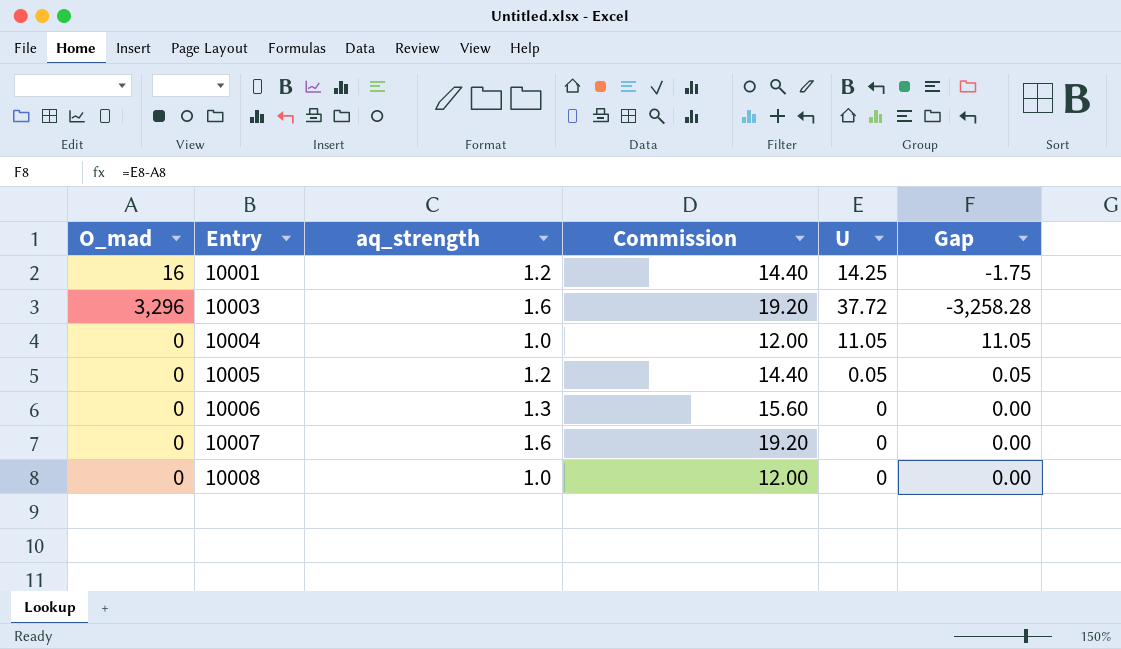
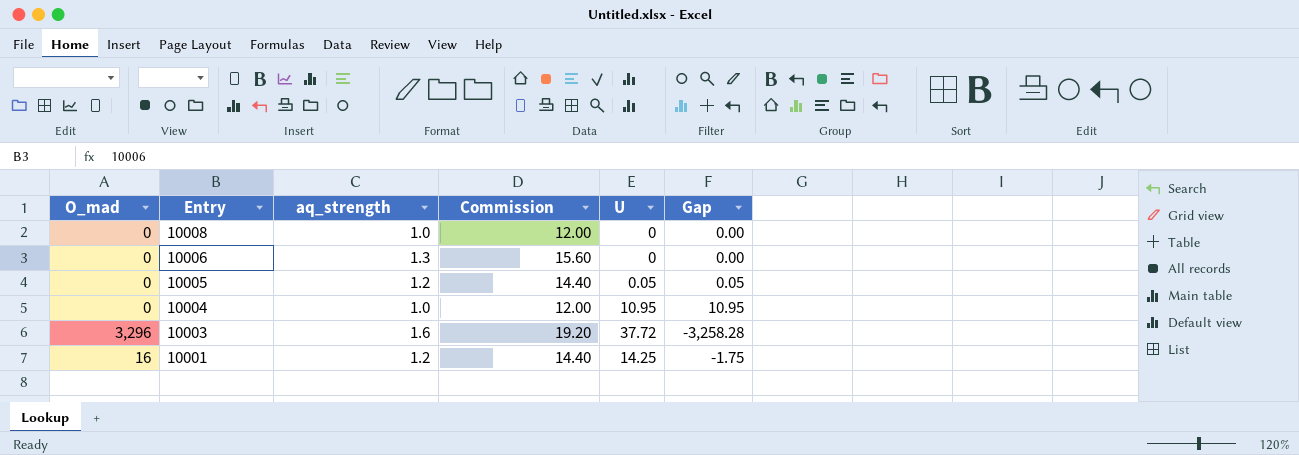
row order: Entry ascending -> Entry descending
row 10007: 0 | 1.6 | 19.20 | 0 | 0.00 -> none
10004 | U: 11.05 -> 10.95
10004 | Gap: 11.05 -> 10.95

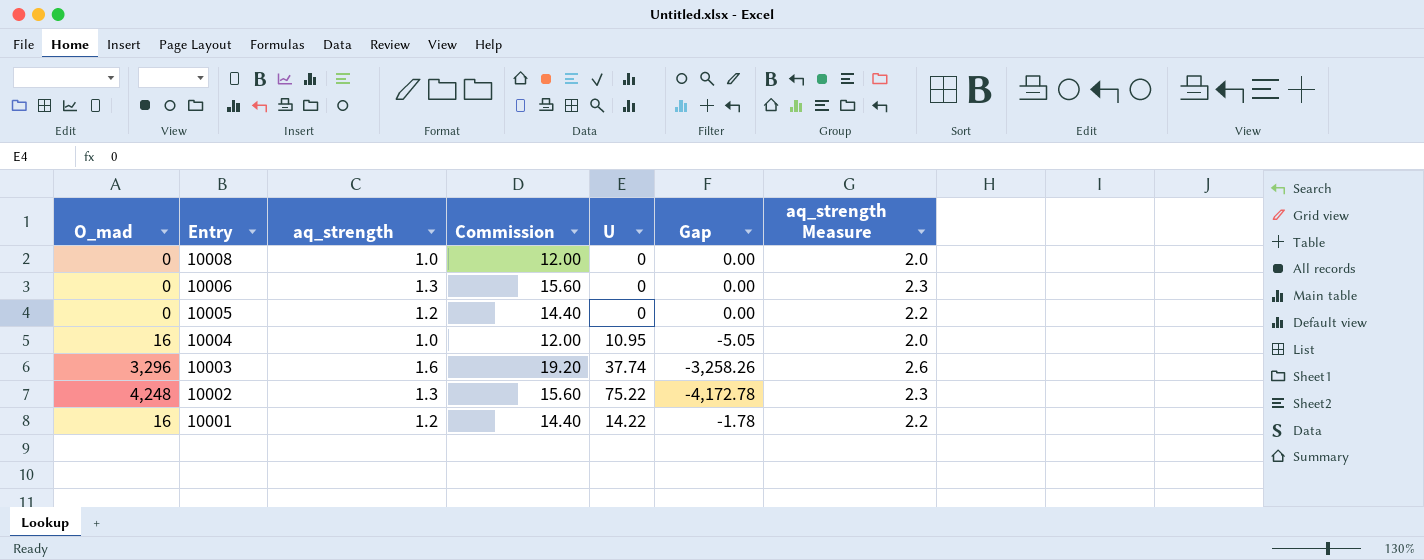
column aq_strength Measure | formula: none -> [aq_strength] + 1
10005 | U: 0.05 -> 0
10005 | Gap: 0.05 -> 0.00
10004 | O_mad: 0 -> 16
10004 | Gap: 10.95 -> -5.05
10003 | U: 37.72 -> 37.74
10003 | Gap: -3,258.28 -> -3,258.26
row 10002: none -> 4,248 | 1.3 | 15.60 | 75.22 | -4,172.78 | 2.3
10001 | U: 14.25 -> 14.22
10001 | Gap: -1.75 -> -1.78

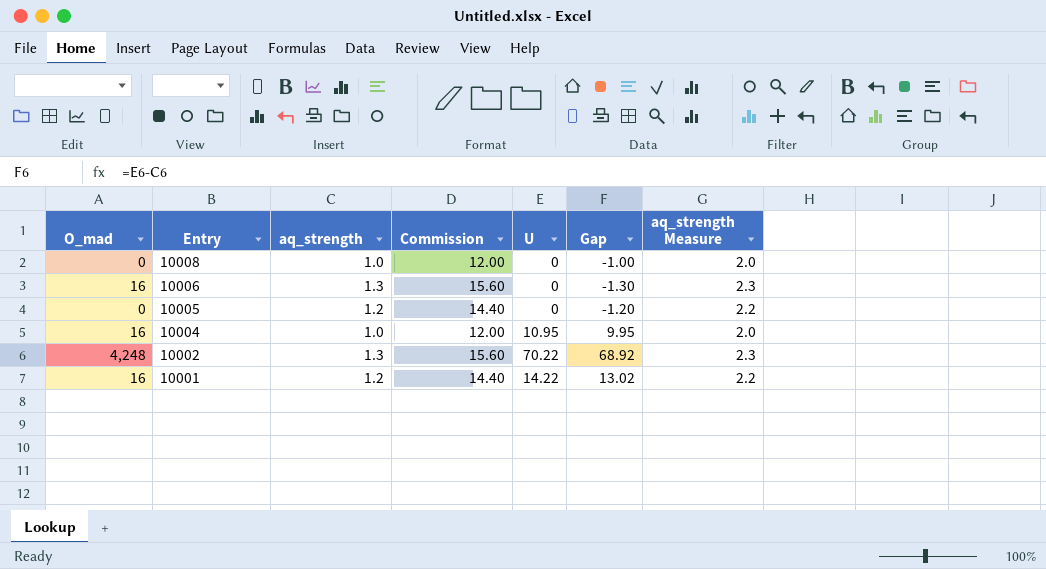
column Gap | formula: [U] - [O_mad] -> [U] - [aq_strength]
row 10003: 3,296 | 1.6 | 19.20 | 37.74 | -3,258.26 | 2.6 -> none
10006 | O_mad: 0 -> 16
10002 | U: 75.22 -> 70.22

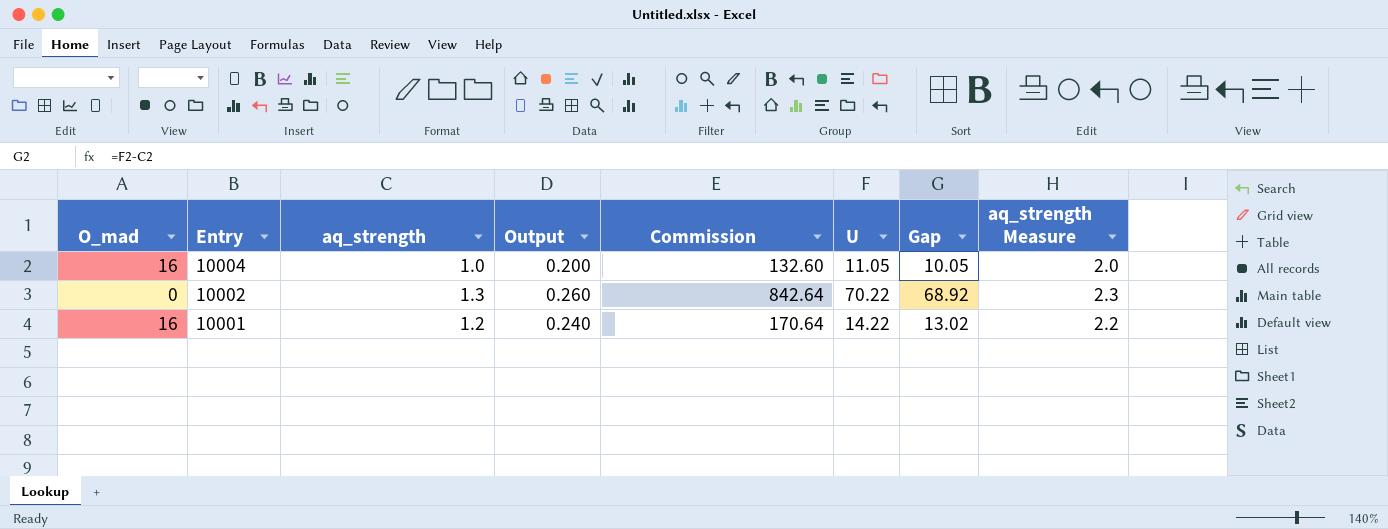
column Output | formula: none -> [aq_strength] * 0.2
column Commission | formula: [aq_strength] * 12 -> [U] * 12
row 10008: 0 | 1.0 | 12.00 | 0 | -1.00 | 2.0 -> none
row 10006: 16 | 1.3 | 15.60 | 0 | -1.30 | 2.3 -> none
row 10005: 0 | 1.2 | 14.40 | 0 | -1.20 | 2.2 -> none
10004 | U: 10.95 -> 11.05
10004 | Gap: 9.95 -> 10.05
10002 | O_mad: 4,248 -> 0

